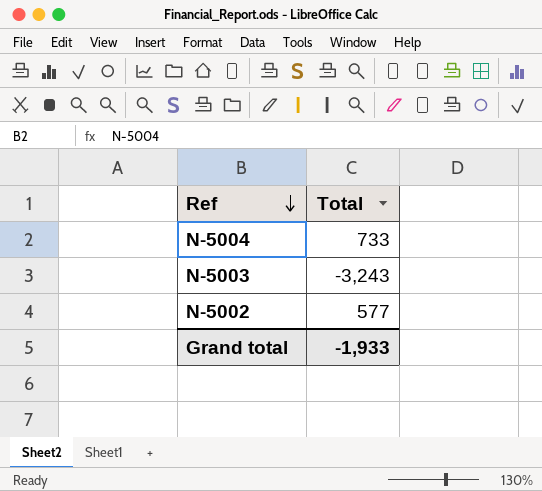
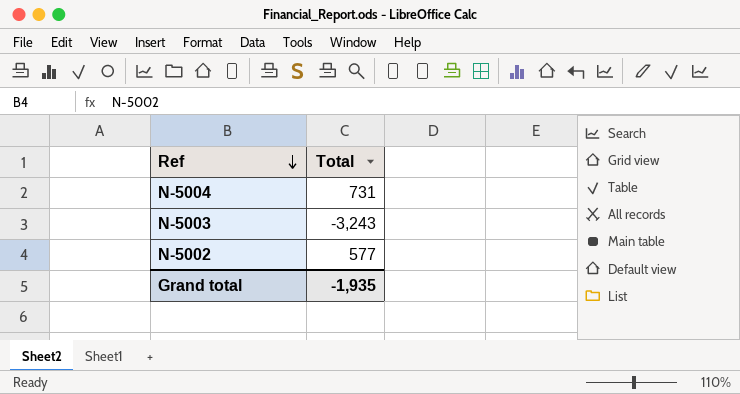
N-5004 | Total: 733 -> 731
Grand total | Total: -1,933 -> -1,935

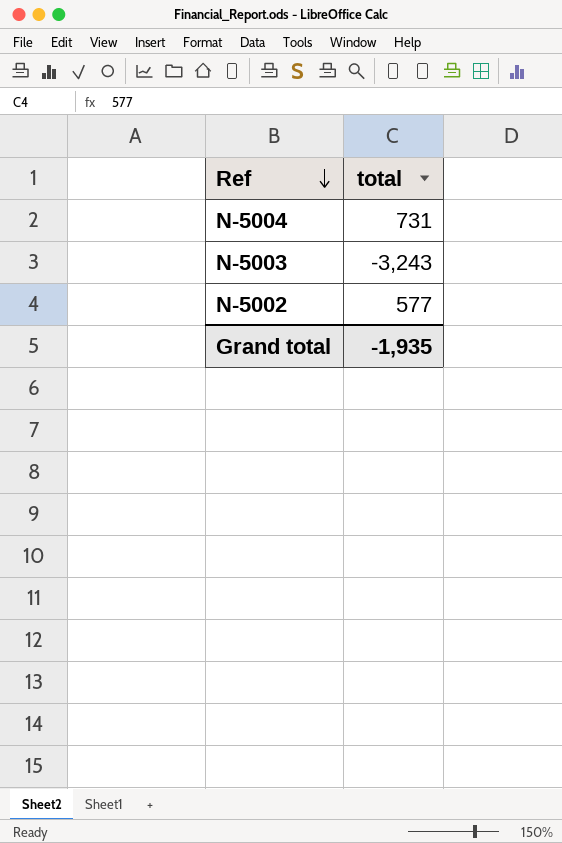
column name: Total -> total

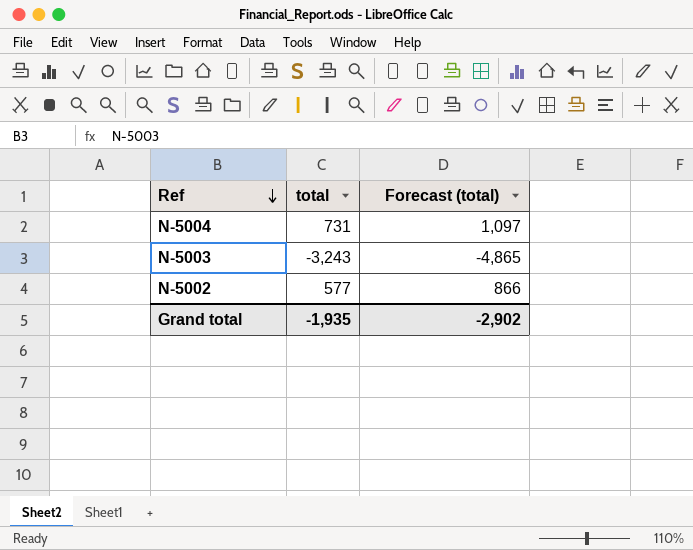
column Forecast (total) | formula: none -> [total] * 1.5

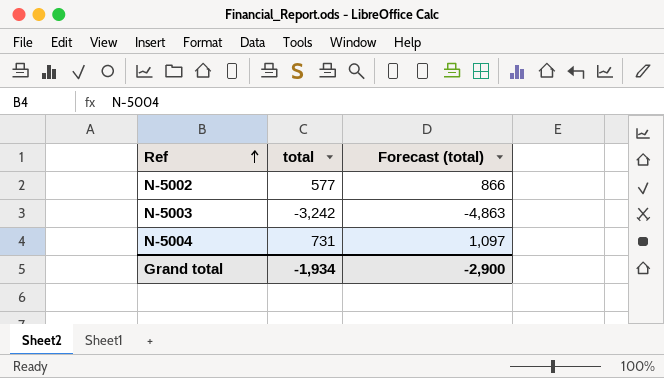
row order: Ref descending -> Ref ascending
N-5003 | total: -3,243 -> -3,242
N-5003 | Forecast (total): -4,865 -> -4,863
Grand total | total: -1,935 -> -1,934
Grand total | Forecast (total): -2,902 -> -2,900

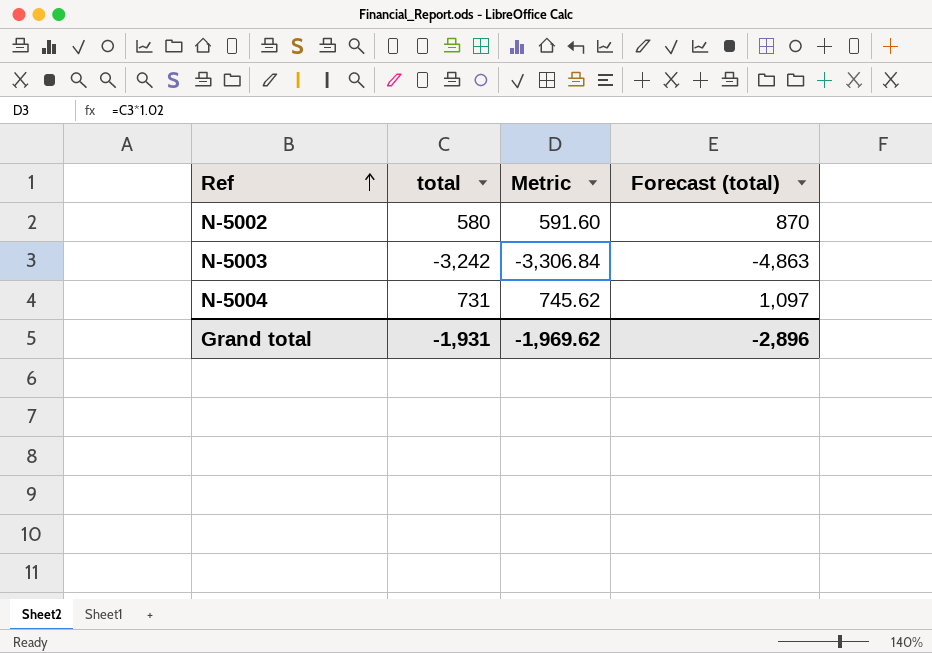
column Metric | formula: none -> [total] * 1.02
N-5002 | total: 577 -> 580
N-5002 | Forecast (total): 866 -> 870
Grand total | total: -1,934 -> -1,931
Grand total | Forecast (total): -2,900 -> -2,896

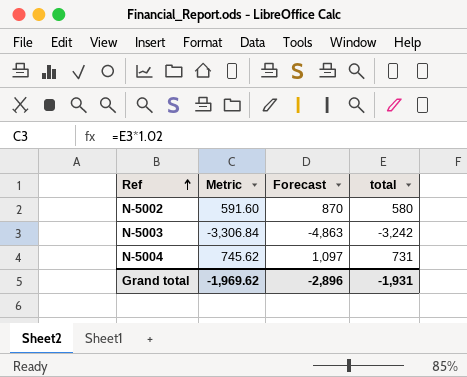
column name: Forecast (total) -> Forecast
column total | position: 2 -> 4

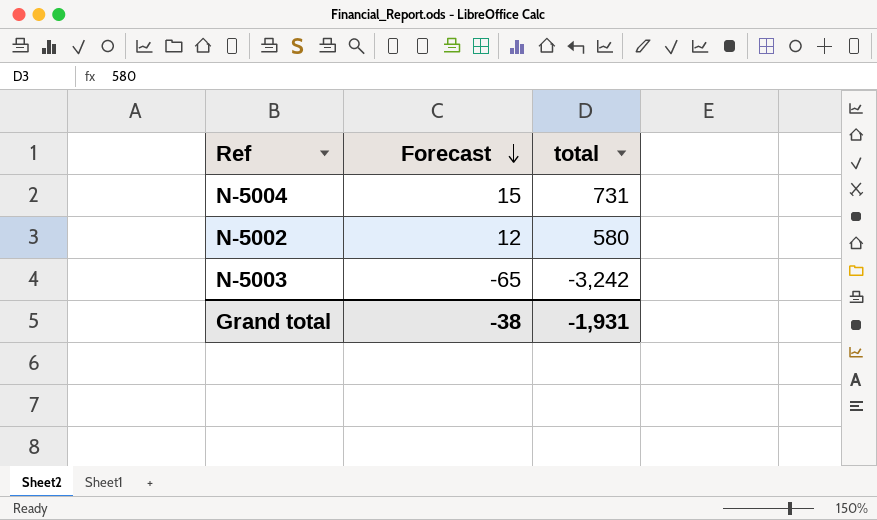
row order: Ref ascending -> Forecast descending
column Metric | formula: [total] * 1.02 -> none
column Forecast | formula: [total] * 1.5 -> [total] * 0.02
Grand total | Forecast: -2,896 -> -38

